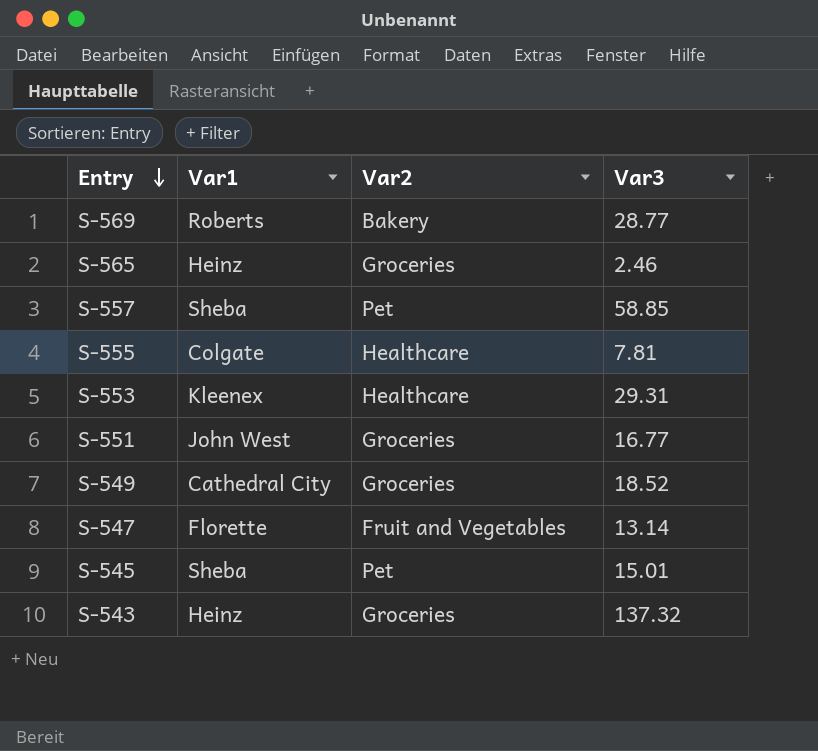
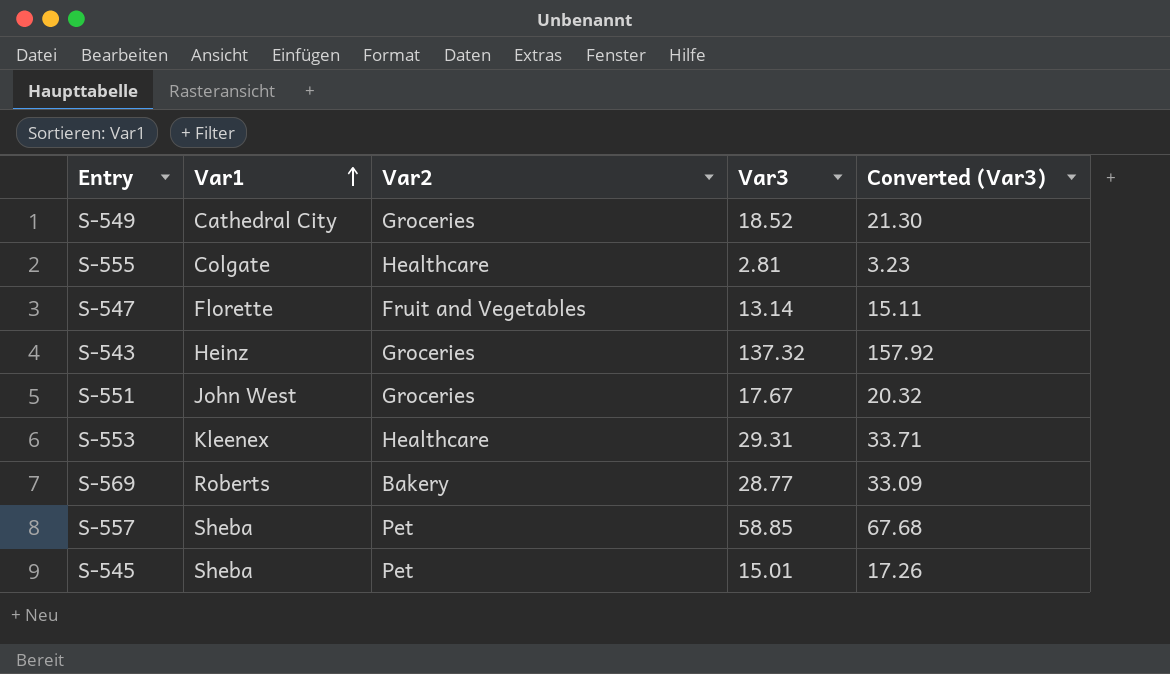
row order: Entry descending -> Var1 ascending
column Converted (Var3) | formula: none -> [Var3] * 1.15
row S-565: Heinz | Groceries | 2.46 -> none
S-555 | Var3: 7.81 -> 2.81
S-551 | Var3: 16.77 -> 17.67

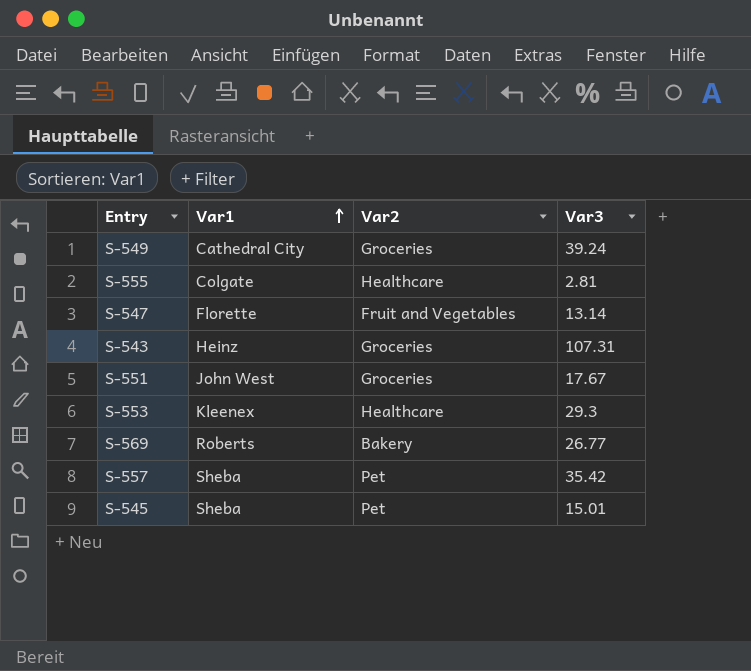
column Converted (Var3) | formula: [Var3] * 1.15 -> none
S-549 | Var3: 18.52 -> 39.24
S-543 | Var3: 137.32 -> 107.31
S-553 | Var3: 29.31 -> 29.3
S-569 | Var3: 28.77 -> 26.77
S-557 | Var3: 58.85 -> 35.42

